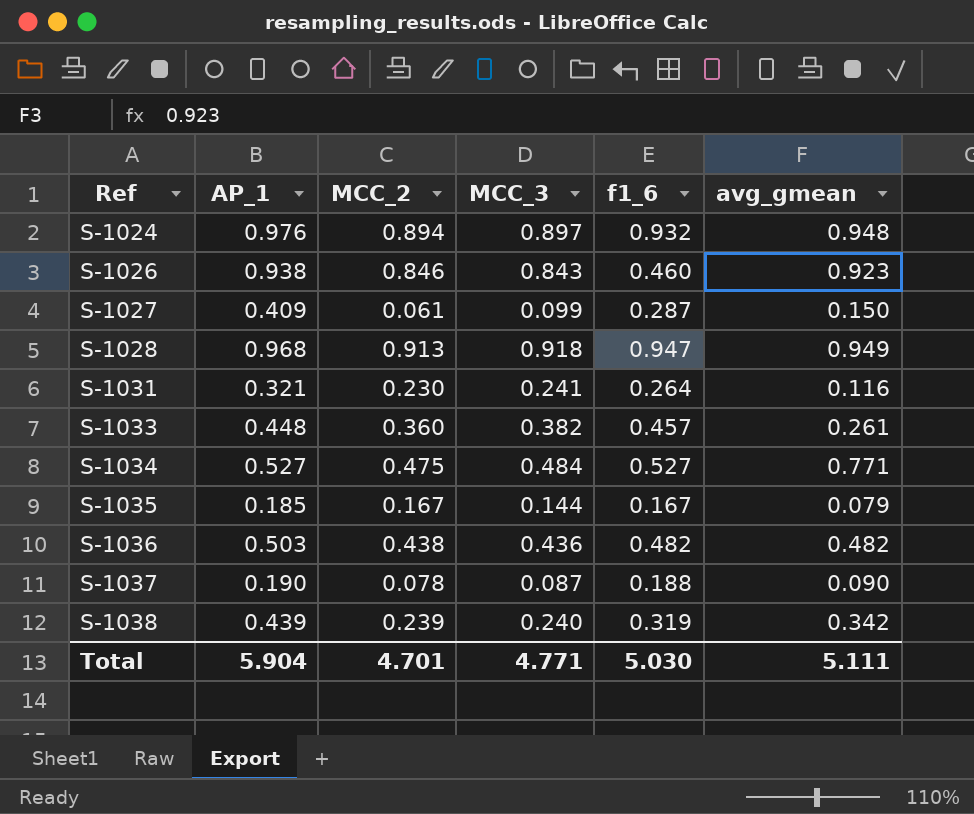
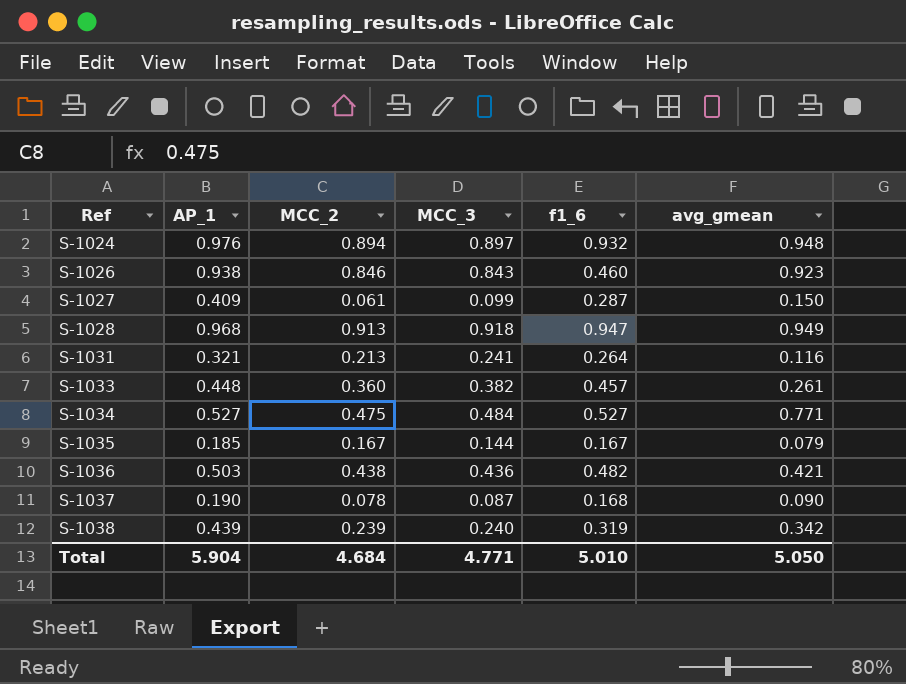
S-1031 | MCC_2: 0.230 -> 0.213
S-1036 | avg_gmean: 0.482 -> 0.421
S-1037 | f1_6: 0.188 -> 0.168
Total | MCC_2: 4.701 -> 4.684
Total | f1_6: 5.030 -> 5.010
Total | avg_gmean: 5.111 -> 5.050

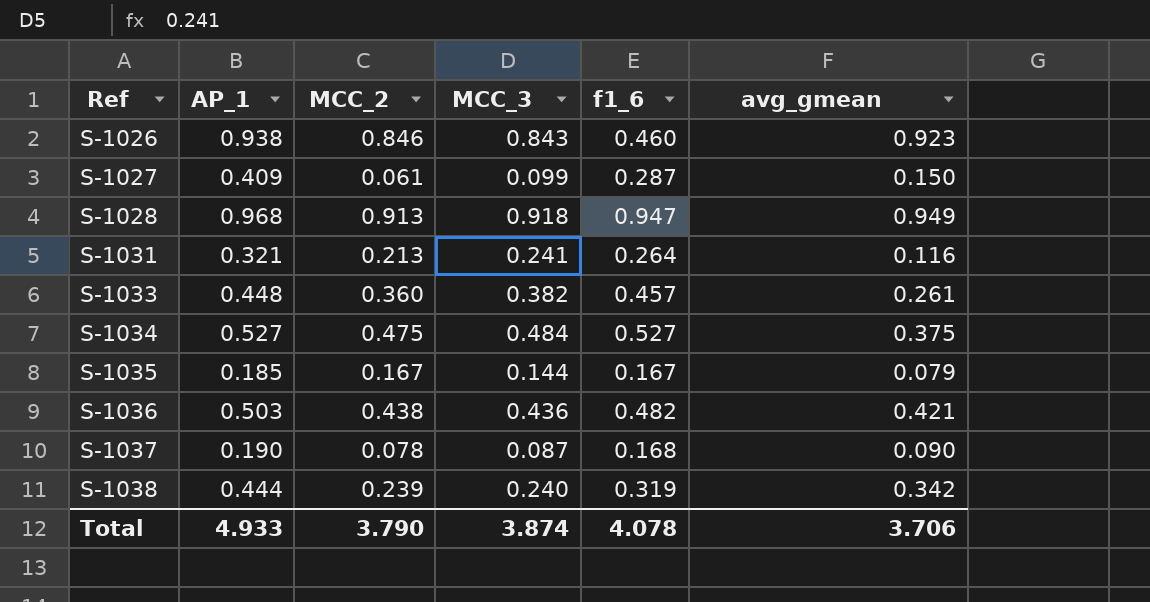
row S-1024: 0.976 | 0.894 | 0.897 | 0.932 | 0.948 -> none
S-1034 | avg_gmean: 0.771 -> 0.375
S-1038 | AP_1: 0.439 -> 0.444
Total | AP_1: 5.904 -> 4.933
Total | MCC_2: 4.684 -> 3.790
Total | MCC_3: 4.771 -> 3.874
Total | f1_6: 5.010 -> 4.078
Total | avg_gmean: 5.050 -> 3.706

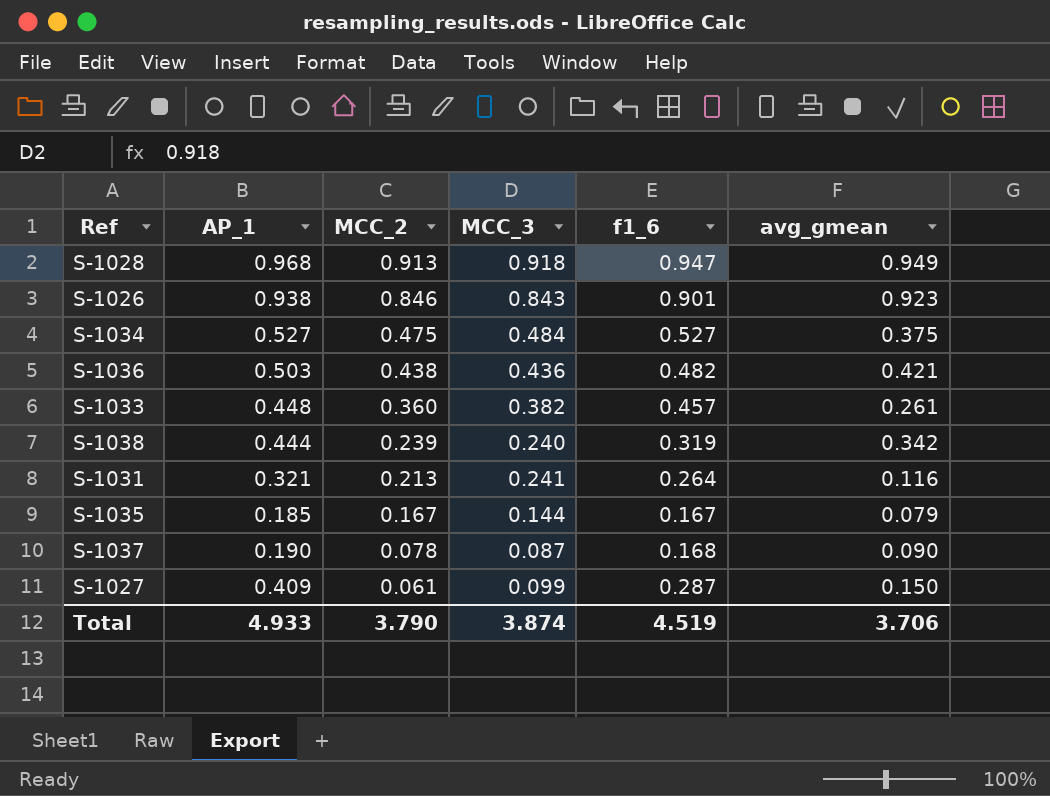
row order: Ref ascending -> MCC_2 descending
S-1026 | f1_6: 0.460 -> 0.901
Total | f1_6: 4.078 -> 4.519

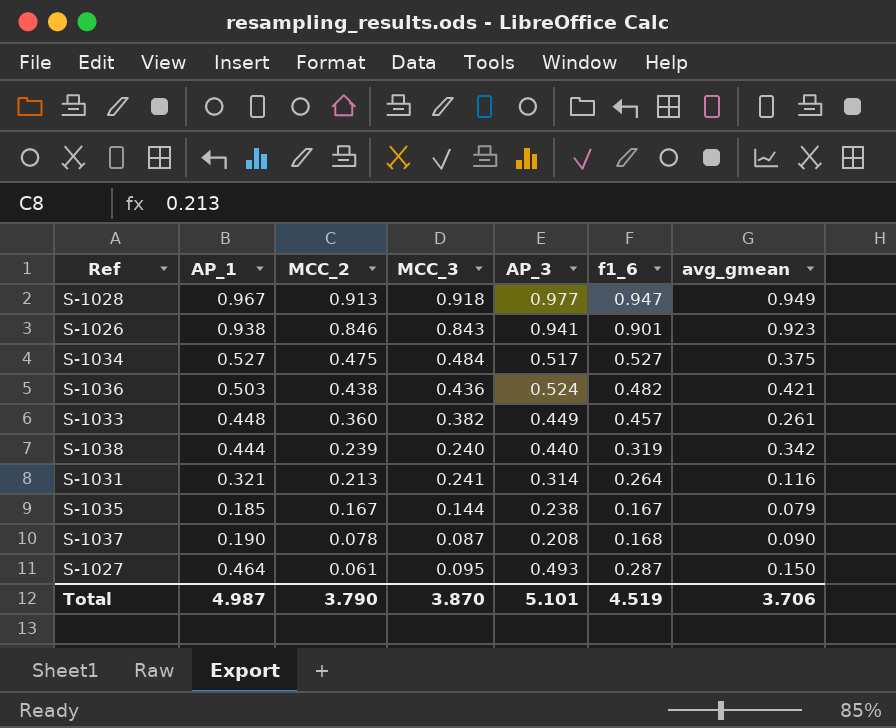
column AP_3 | position: none -> 5
S-1028 | AP_1: 0.968 -> 0.967
S-1027 | AP_1: 0.409 -> 0.464
S-1027 | MCC_3: 0.099 -> 0.095
Total | AP_1: 4.933 -> 4.987
Total | MCC_3: 3.874 -> 3.870

